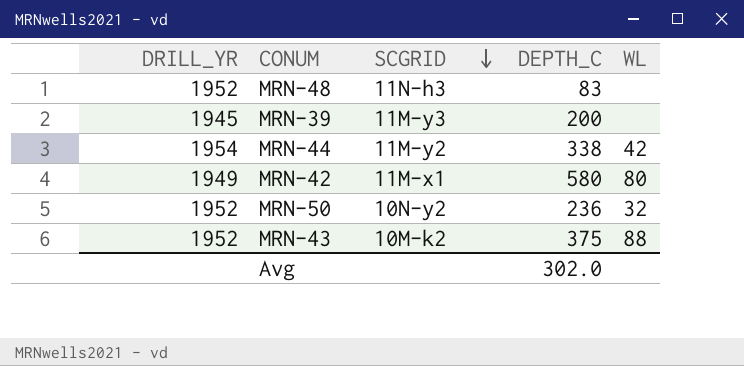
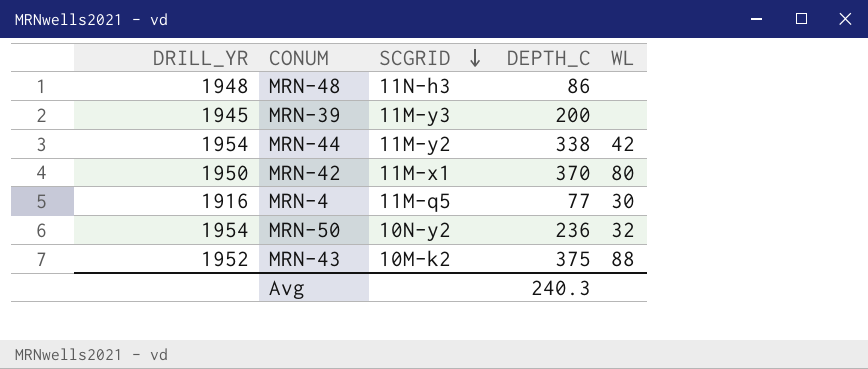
MRN-48 | DRILL_YR: 1952 -> 1948
MRN-48 | DEPTH_C: 83 -> 86
MRN-42 | DRILL_YR: 1949 -> 1950
MRN-42 | DEPTH_C: 580 -> 370
row MRN-4: none -> 1916 | 11M-q5 | 77 | 30
MRN-50 | DRILL_YR: 1952 -> 1954
Avg | DEPTH_C: 302.0 -> 240.3

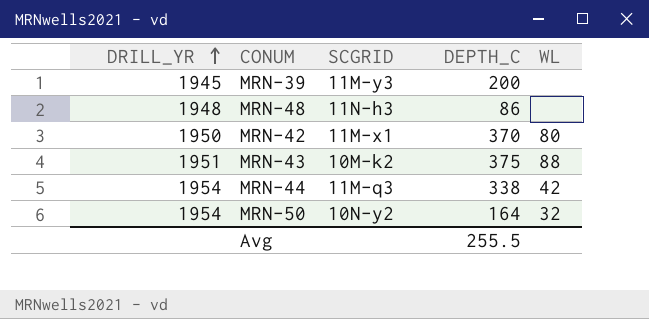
row order: SCGRID descending -> DRILL_YR ascending
row MRN-4: 1916 | 11M-q5 | 77 | 30 -> none
MRN-43 | DRILL_YR: 1952 -> 1951
MRN-44 | SCGRID: 11M-y2 -> 11M-q3
MRN-50 | DEPTH_C: 236 -> 164
Avg | DEPTH_C: 240.3 -> 255.5

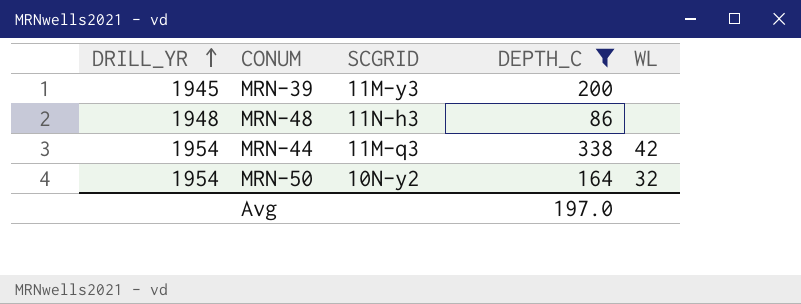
filter: none -> DEPTH_C <= 338
Avg | DEPTH_C: 255.5 -> 197.0

